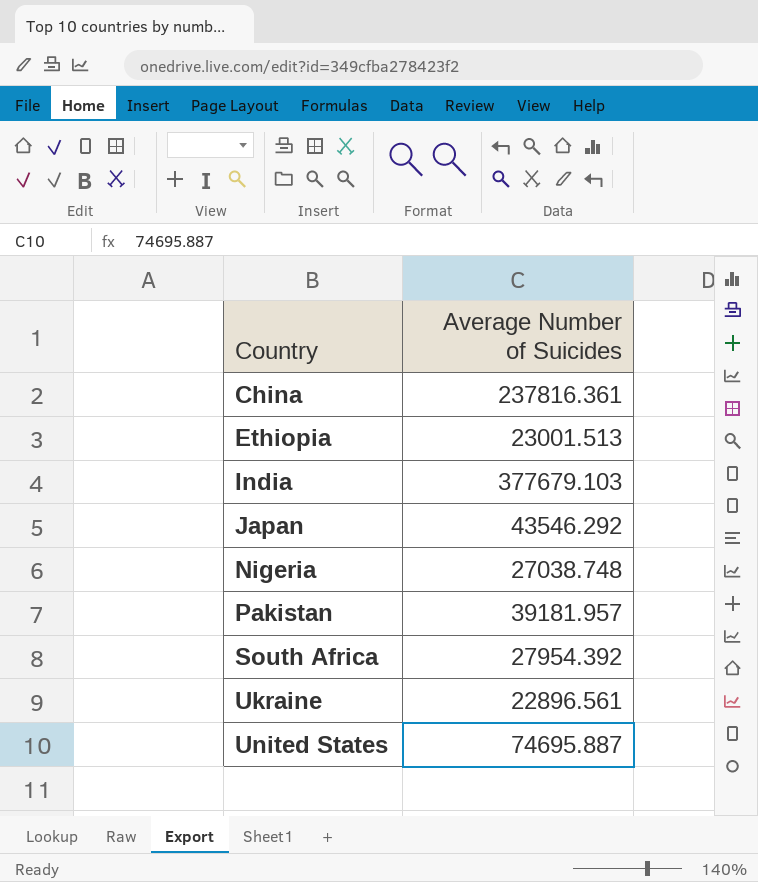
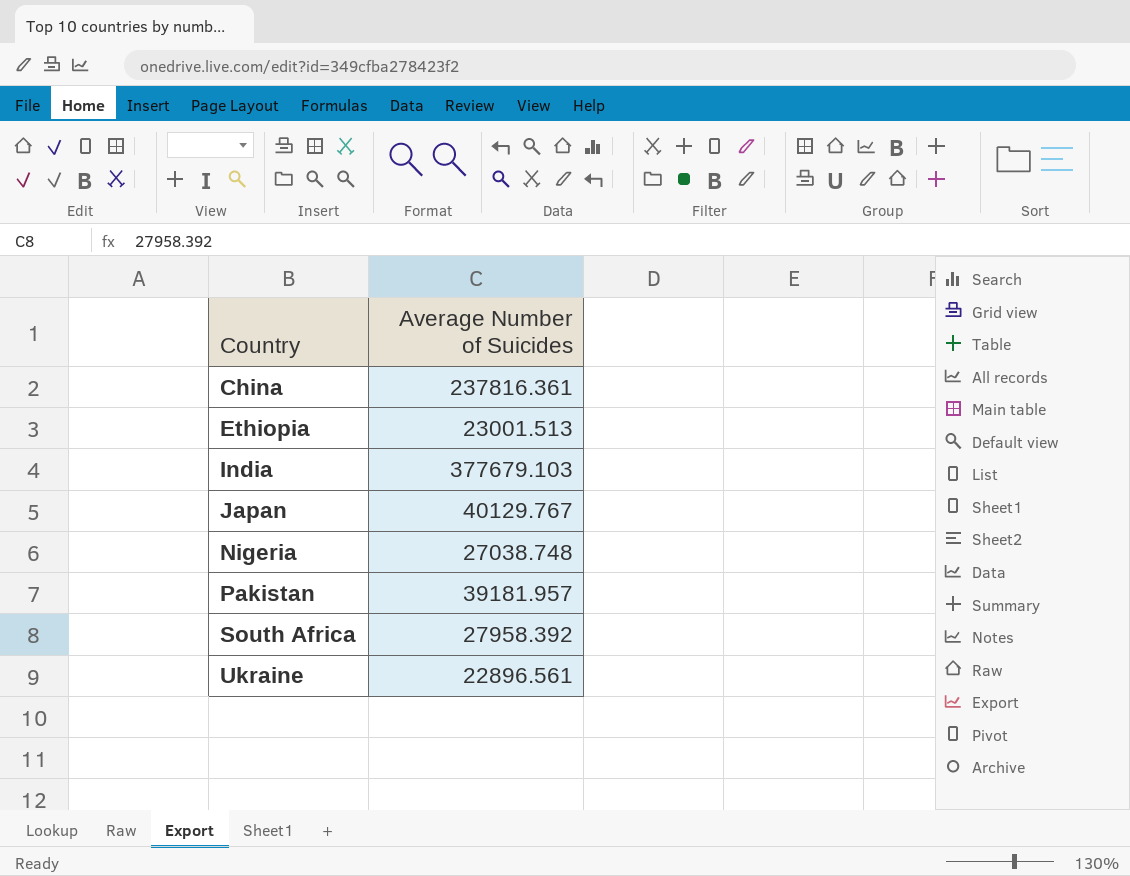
row United States: 74695.887 -> none
Japan | Average Number of Suicides: 43546.292 -> 40129.767
South Africa | Average Number of Suicides: 27954.392 -> 27958.392

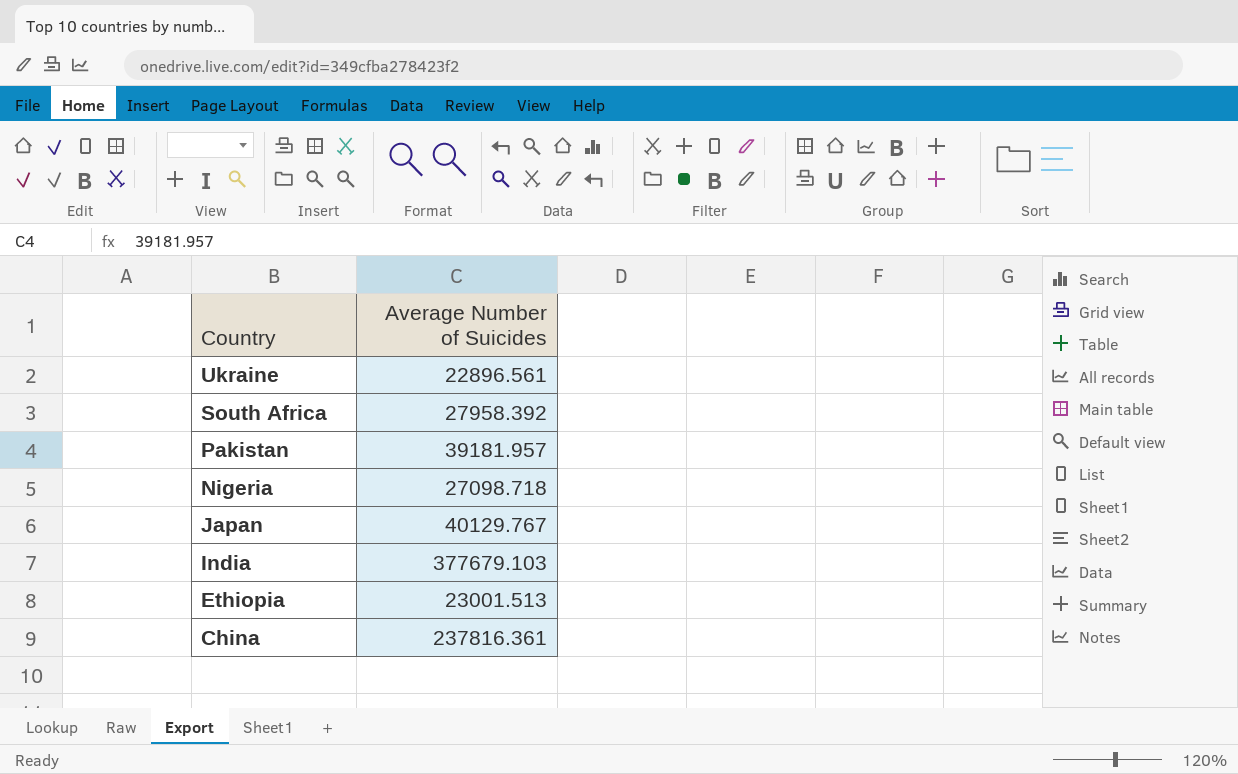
row order: Country ascending -> Country descending
Nigeria | Average Number of Suicides: 27038.748 -> 27098.718

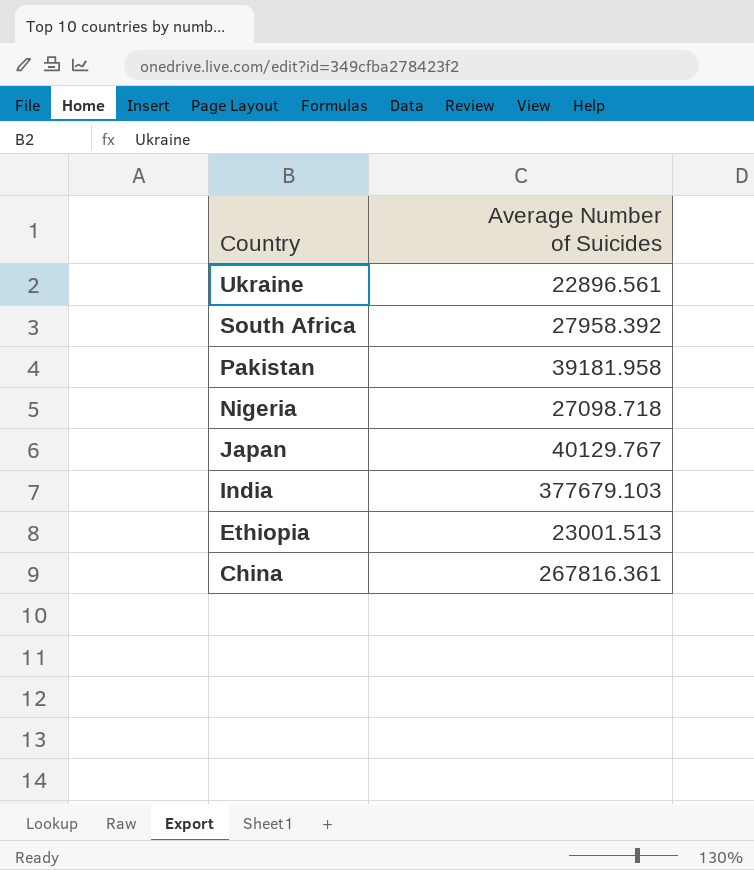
Pakistan | Average Number of Suicides: 39181.957 -> 39181.958
China | Average Number of Suicides: 237816.361 -> 267816.361

